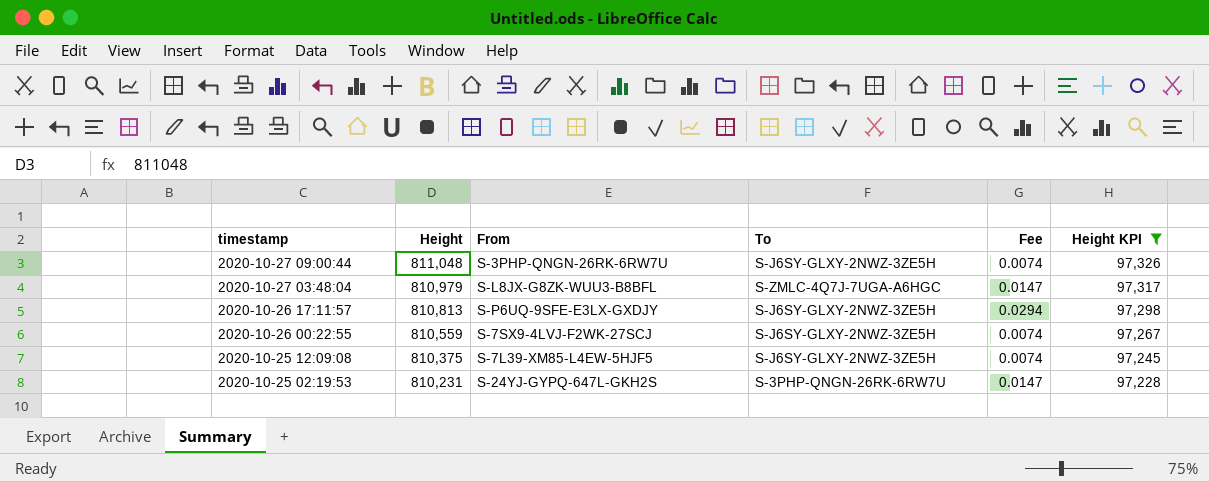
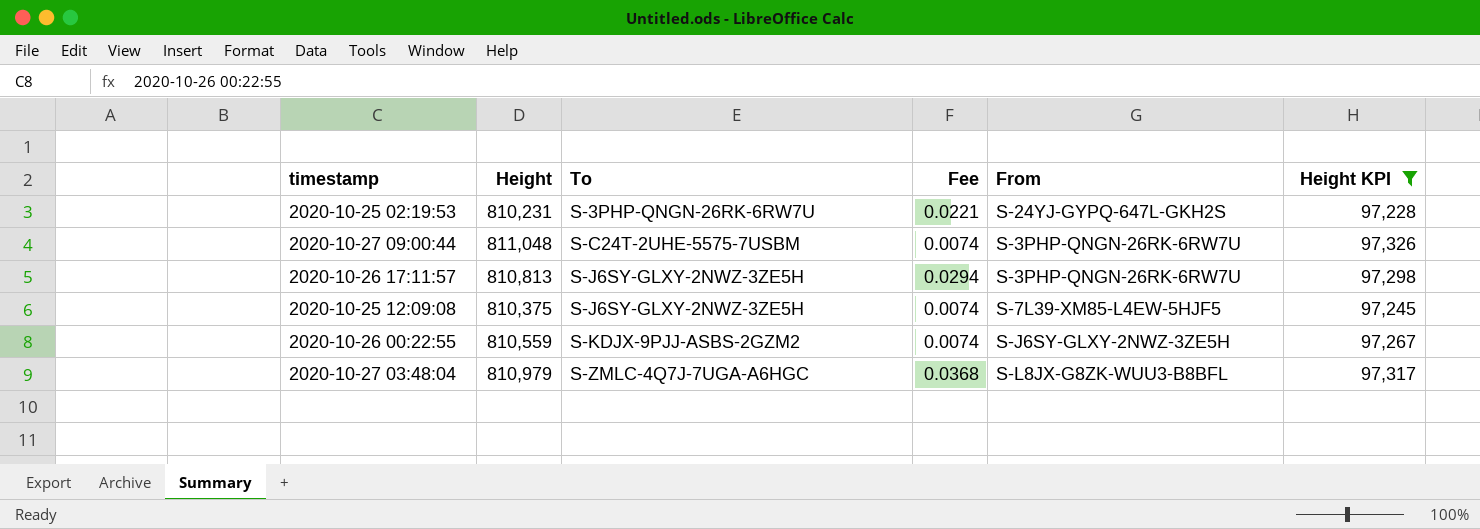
row order: timestamp descending -> To ascending
column From | position: 3 -> 5
2020-10-25 02:19:53 | Fee: 0.0147 -> 0.0221
2020-10-27 09:00:44 | To: S-J6SY-GLXY-2NWZ-3ZE5H -> S-C24T-2UHE-5575-7USBM
2020-10-26 17:11:57 | From: S-P6UQ-9SFE-E3LX-GXDJY -> S-3PHP-QNGN-26RK-6RW7U
2020-10-26 00:22:55 | To: S-J6SY-GLXY-2NWZ-3ZE5H -> S-KDJX-9PJJ-ASBS-2GZM2
2020-10-26 00:22:55 | From: S-7SX9-4LVJ-F2WK-27SCJ -> S-J6SY-GLXY-2NWZ-3ZE5H
2020-10-27 03:48:04 | Fee: 0.0147 -> 0.0368

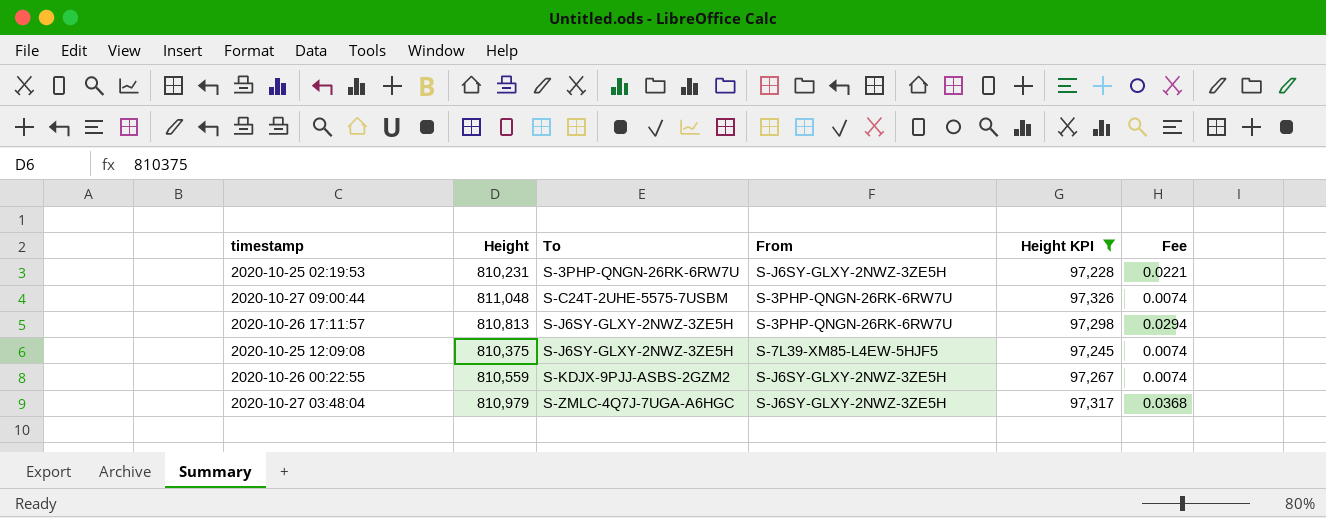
column Fee | position: 4 -> 6
2020-10-25 02:19:53 | From: S-24YJ-GYPQ-647L-GKH2S -> S-J6SY-GLXY-2NWZ-3ZE5H
2020-10-27 03:48:04 | From: S-L8JX-G8ZK-WUU3-B8BFL -> S-J6SY-GLXY-2NWZ-3ZE5H

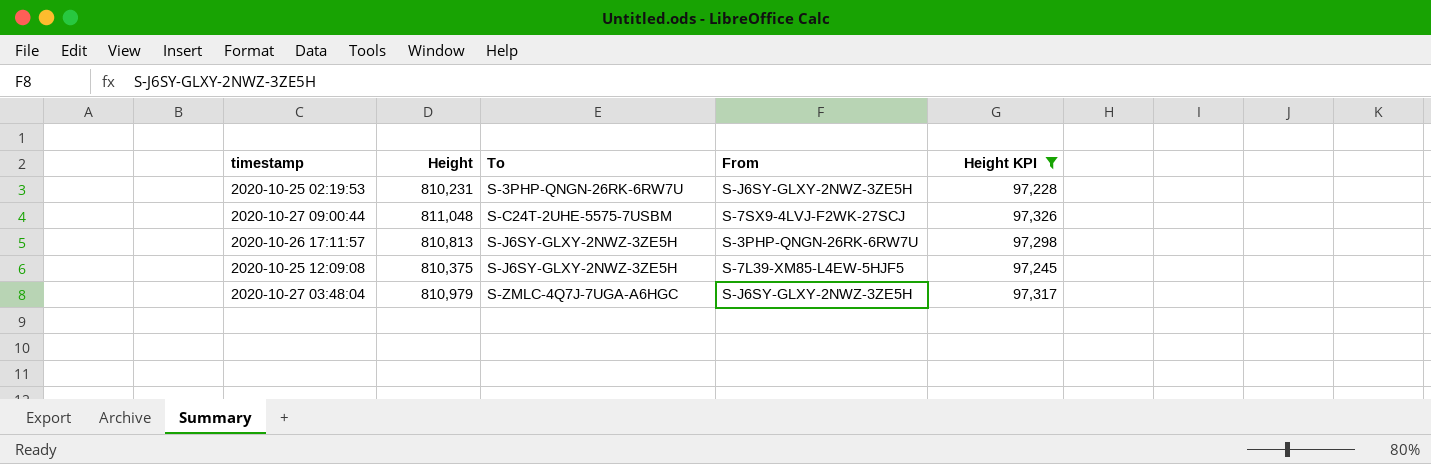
column Fee | position: 6 -> none
row 2020-10-26 00:22:55: 810,559 | S-KDJX-9PJJ-ASBS-2GZM2 | S-J6SY-GLXY-2NWZ-3ZE5H | 97,267 | 0.0074 -> none
2020-10-27 09:00:44 | From: S-3PHP-QNGN-26RK-6RW7U -> S-7SX9-4LVJ-F2WK-27SCJ

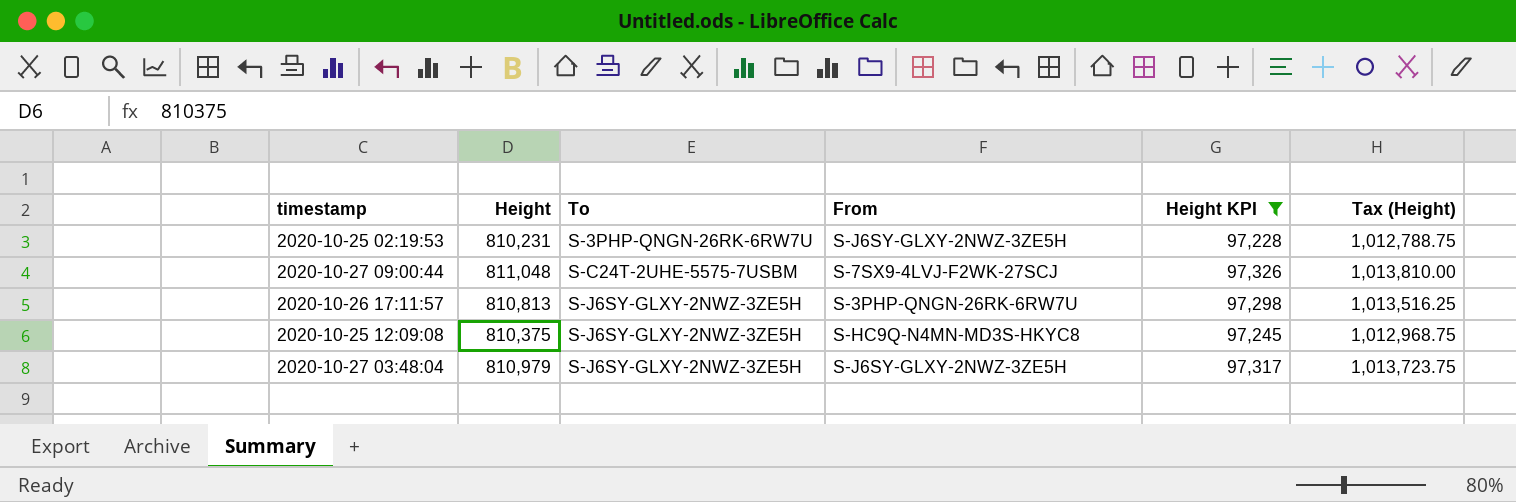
column Tax (Height) | formula: none -> [Height] * 1.25
2020-10-25 12:09:08 | From: S-7L39-XM85-L4EW-5HJF5 -> S-HC9Q-N4MN-MD3S-HKYC8
2020-10-27 03:48:04 | To: S-ZMLC-4Q7J-7UGA-A6HGC -> S-J6SY-GLXY-2NWZ-3ZE5H

